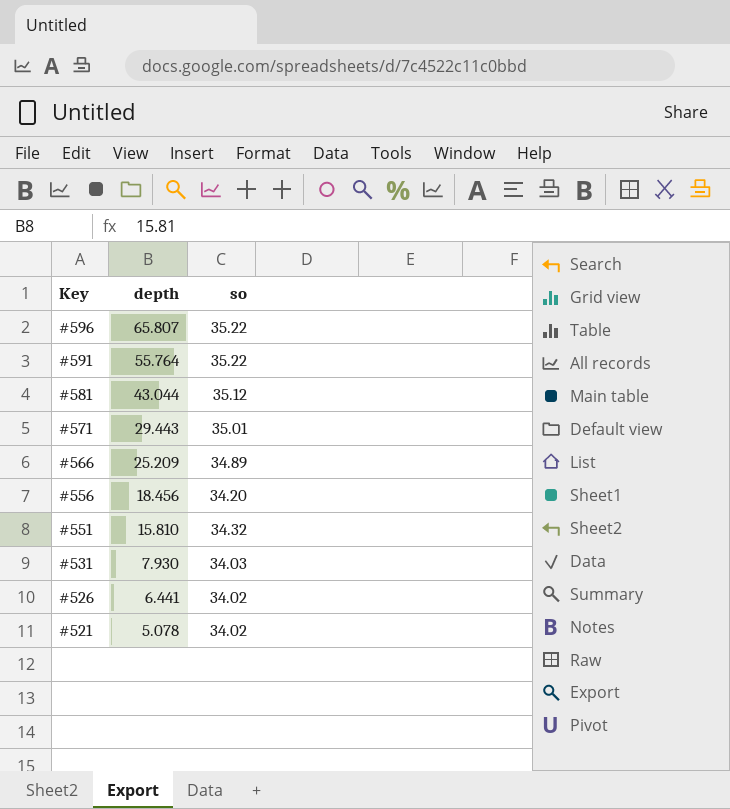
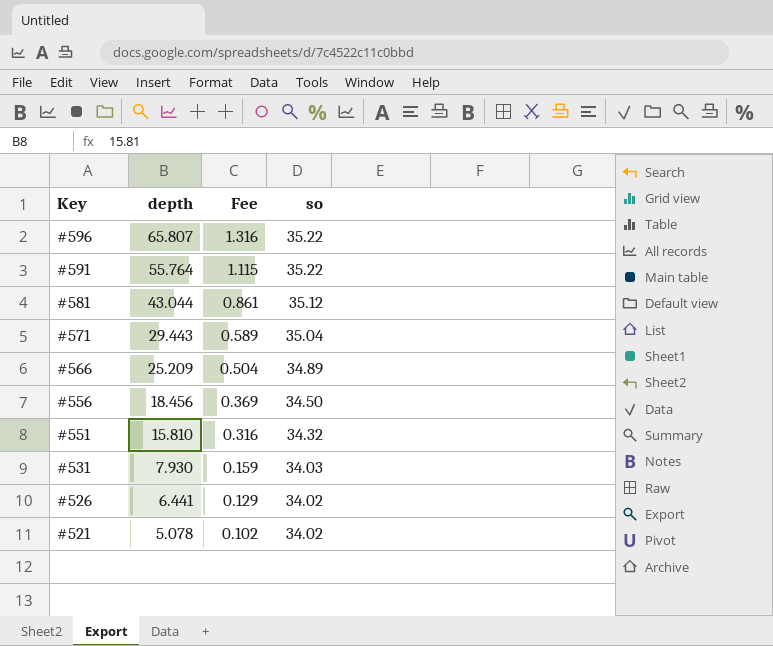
column Fee | formula: none -> [depth] * 0.02
#571 | so: 35.01 -> 35.04
#556 | so: 34.20 -> 34.50

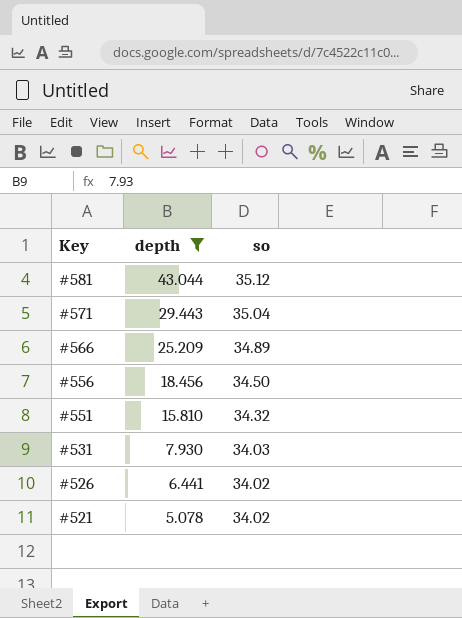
filter: none -> depth <= 43.044
column Fee | formula: [depth] * 0.02 -> none

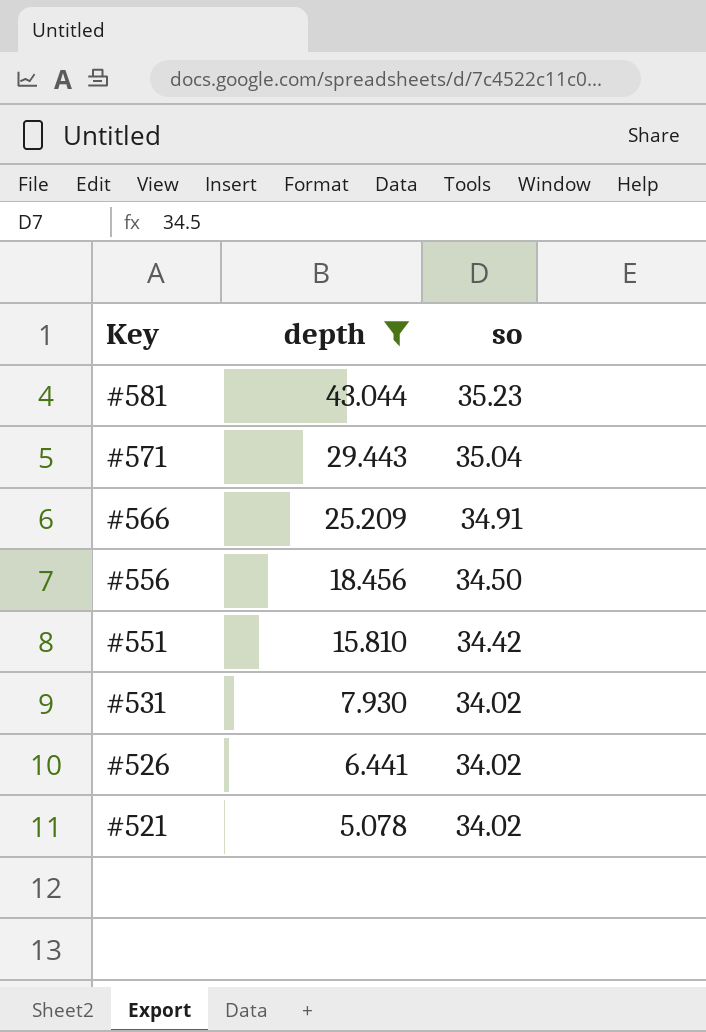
#581 | so: 35.12 -> 35.23
#566 | so: 34.89 -> 34.91
#551 | so: 34.32 -> 34.42
#531 | so: 34.03 -> 34.02

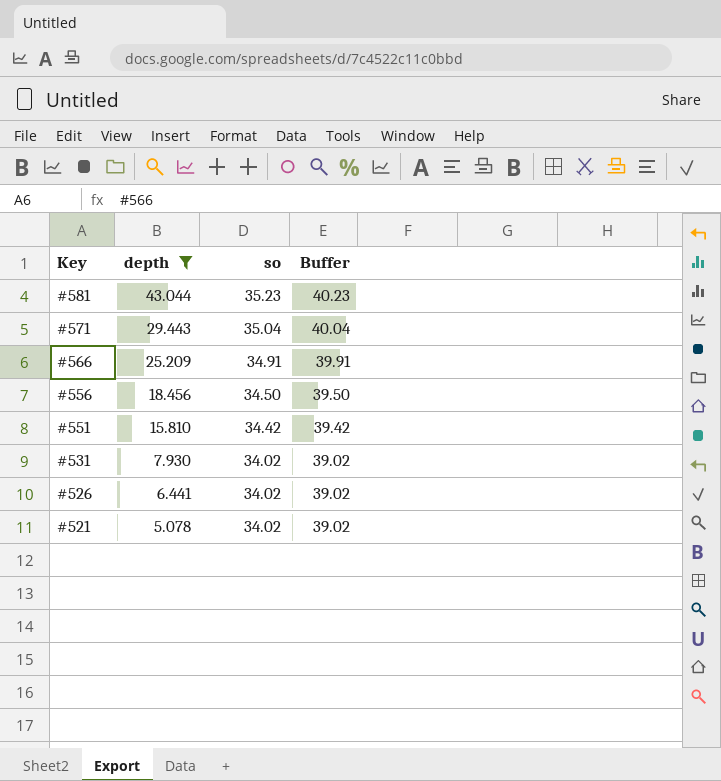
column Buffer | formula: none -> [so] + 5

